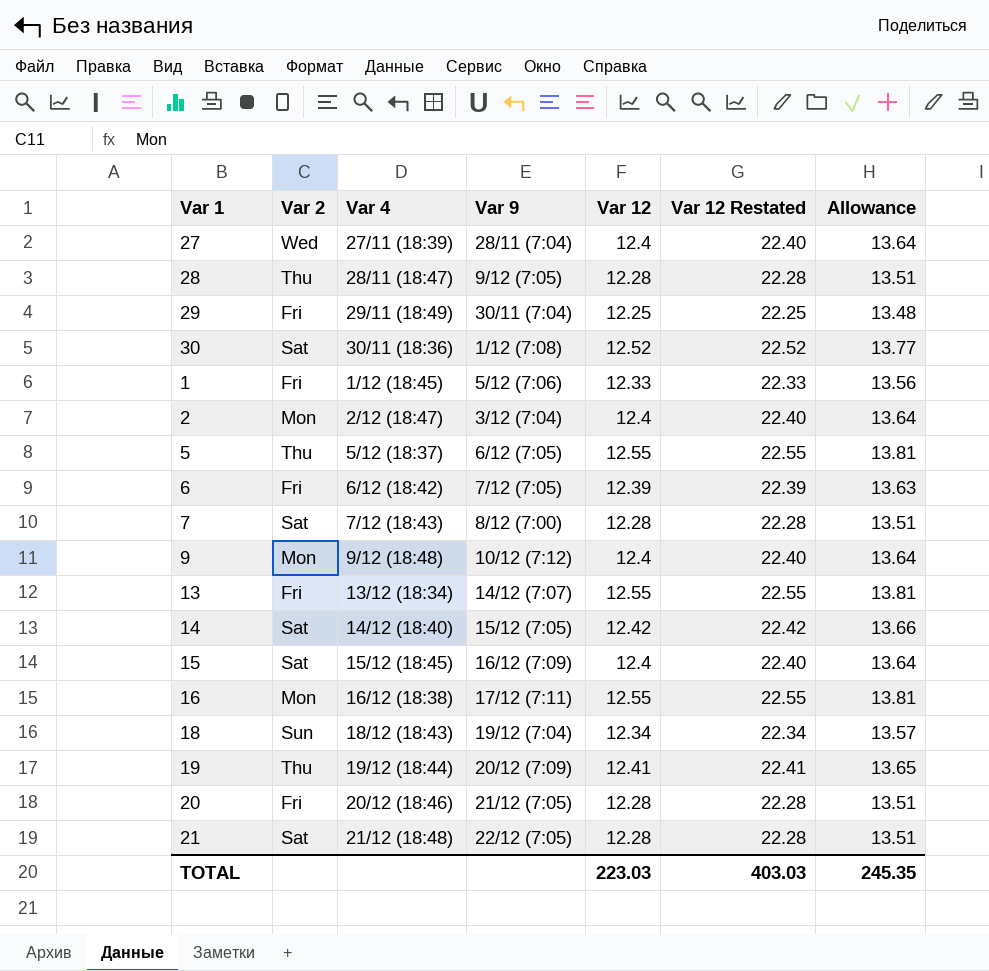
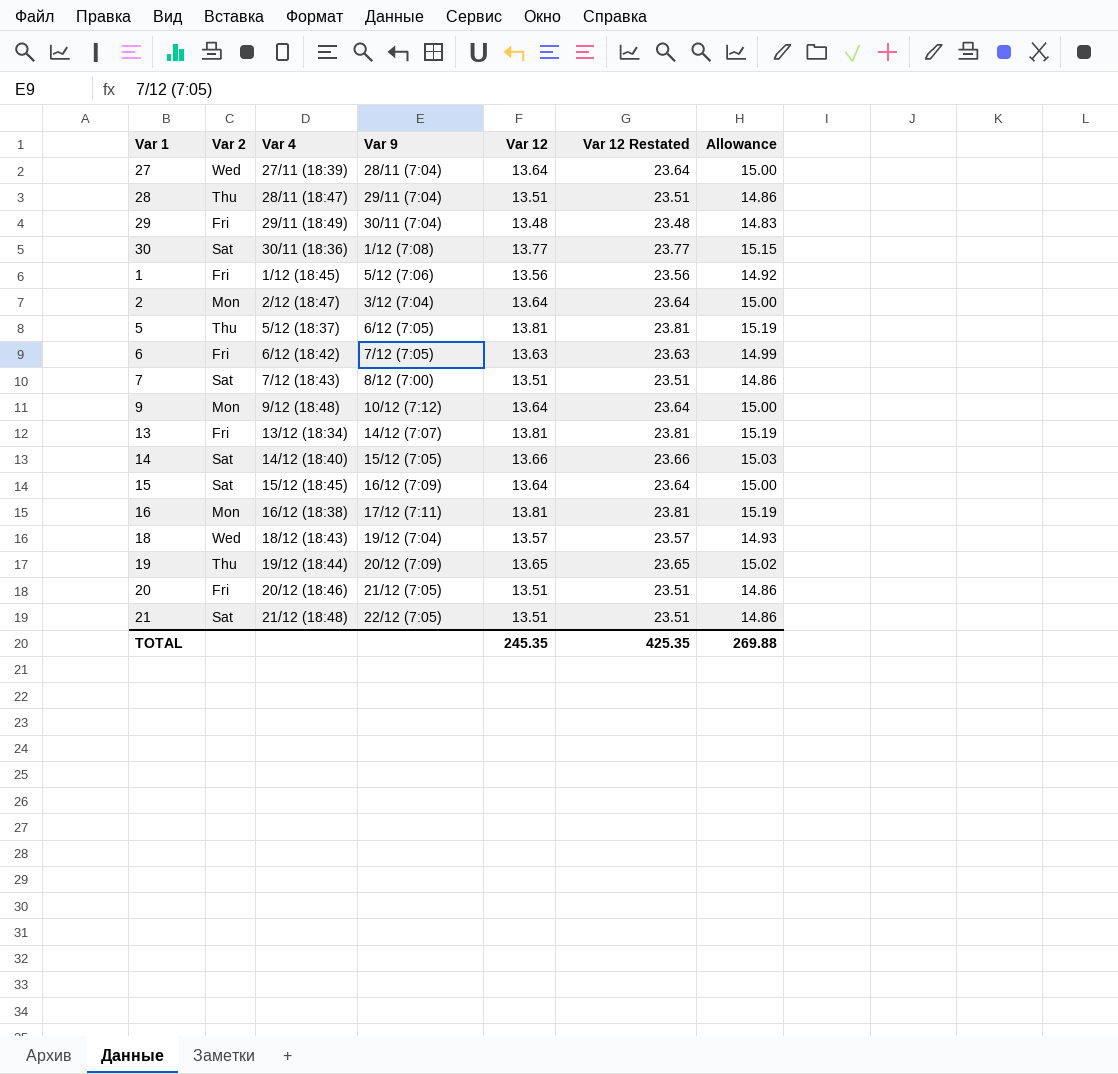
27 | Var 12: 12.4 -> 13.64
27 | Var 12 Restated: 22.40 -> 23.64
27 | Allowance: 13.64 -> 15.00
28 | Var 9: 9/12 (7:05) -> 29/11 (7:04)
28 | Var 12: 12.28 -> 13.51
28 | Var 12 Restated: 22.28 -> 23.51
28 | Allowance: 13.51 -> 14.86
29 | Var 12: 12.25 -> 13.48
29 | Var 12 Restated: 22.25 -> 23.48
29 | Allowance: 13.48 -> 14.83
30 | Var 12: 12.52 -> 13.77
30 | Var 12 Restated: 22.52 -> 23.77
30 | Allowance: 13.77 -> 15.15
1 | Var 12: 12.33 -> 13.56
1 | Var 12 Restated: 22.33 -> 23.56
1 | Allowance: 13.56 -> 14.92
2 | Var 12: 12.4 -> 13.64
2 | Var 12 Restated: 22.40 -> 23.64
2 | Allowance: 13.64 -> 15.00
5 | Var 12: 12.55 -> 13.81
5 | Var 12 Restated: 22.55 -> 23.81
5 | Allowance: 13.81 -> 15.19
6 | Var 12: 12.39 -> 13.63
6 | Var 12 Restated: 22.39 -> 23.63
6 | Allowance: 13.63 -> 14.99
7 | Var 12: 12.28 -> 13.51
7 | Var 12 Restated: 22.28 -> 23.51
7 | Allowance: 13.51 -> 14.86
9 | Var 12: 12.4 -> 13.64
9 | Var 12 Restated: 22.40 -> 23.64
9 | Allowance: 13.64 -> 15.00
13 | Var 12: 12.55 -> 13.81
13 | Var 12 Restated: 22.55 -> 23.81
13 | Allowance: 13.81 -> 15.19
14 | Var 12: 12.42 -> 13.66
14 | Var 12 Restated: 22.42 -> 23.66
14 | Allowance: 13.66 -> 15.03
15 | Var 12: 12.4 -> 13.64
15 | Var 12 Restated: 22.40 -> 23.64
15 | Allowance: 13.64 -> 15.00
16 | Var 12: 12.55 -> 13.81
16 | Var 12 Restated: 22.55 -> 23.81
16 | Allowance: 13.81 -> 15.19
18 | Var 2: Sun -> Wed
18 | Var 12: 12.34 -> 13.57
18 | Var 12 Restated: 22.34 -> 23.57
18 | Allowance: 13.57 -> 14.93
19 | Var 12: 12.41 -> 13.65
19 | Var 12 Restated: 22.41 -> 23.65
19 | Allowance: 13.65 -> 15.02
20 | Var 12: 12.28 -> 13.51
20 | Var 12 Restated: 22.28 -> 23.51
20 | Allowance: 13.51 -> 14.86
21 | Var 12: 12.28 -> 13.51
21 | Var 12 Restated: 22.28 -> 23.51
21 | Allowance: 13.51 -> 14.86
TOTAL | Var 12: 223.03 -> 245.35
TOTAL | Var 12 Restated: 403.03 -> 425.35
TOTAL | Allowance: 245.35 -> 269.88

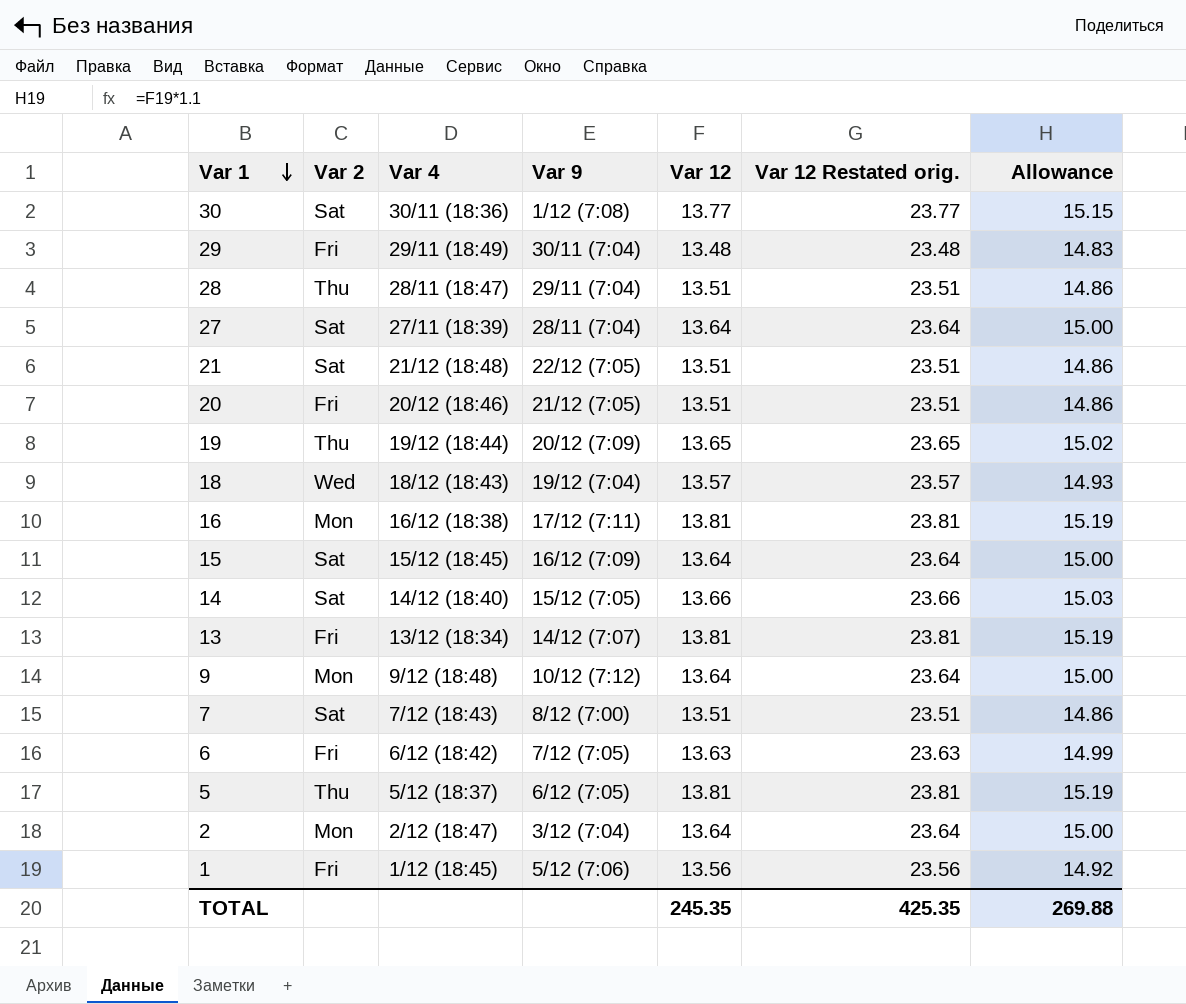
row order: none -> Var 1 descending
column name: Var 12 Restated -> Var 12 Restated orig.
27 | Var 2: Wed -> Sat

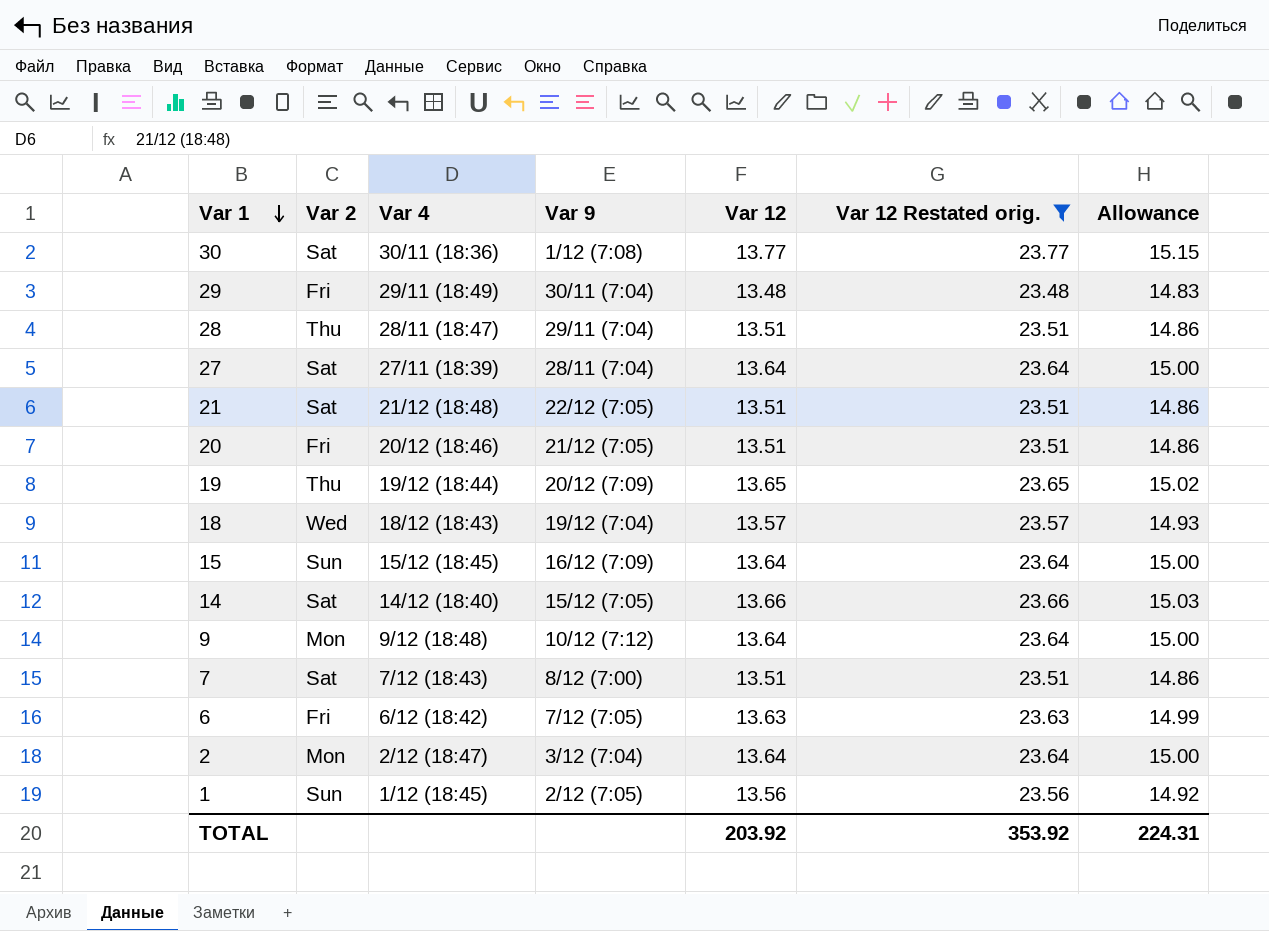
filter: none -> Var 12 Restated orig. != 23.81
15 | Var 2: Sat -> Sun
1 | Var 2: Fri -> Sun
1 | Var 9: 5/12 (7:06) -> 2/12 (7:05)
TOTAL | Var 12: 245.35 -> 203.92
TOTAL | Var 12 Restated orig.: 425.35 -> 353.92
TOTAL | Allowance: 269.88 -> 224.31

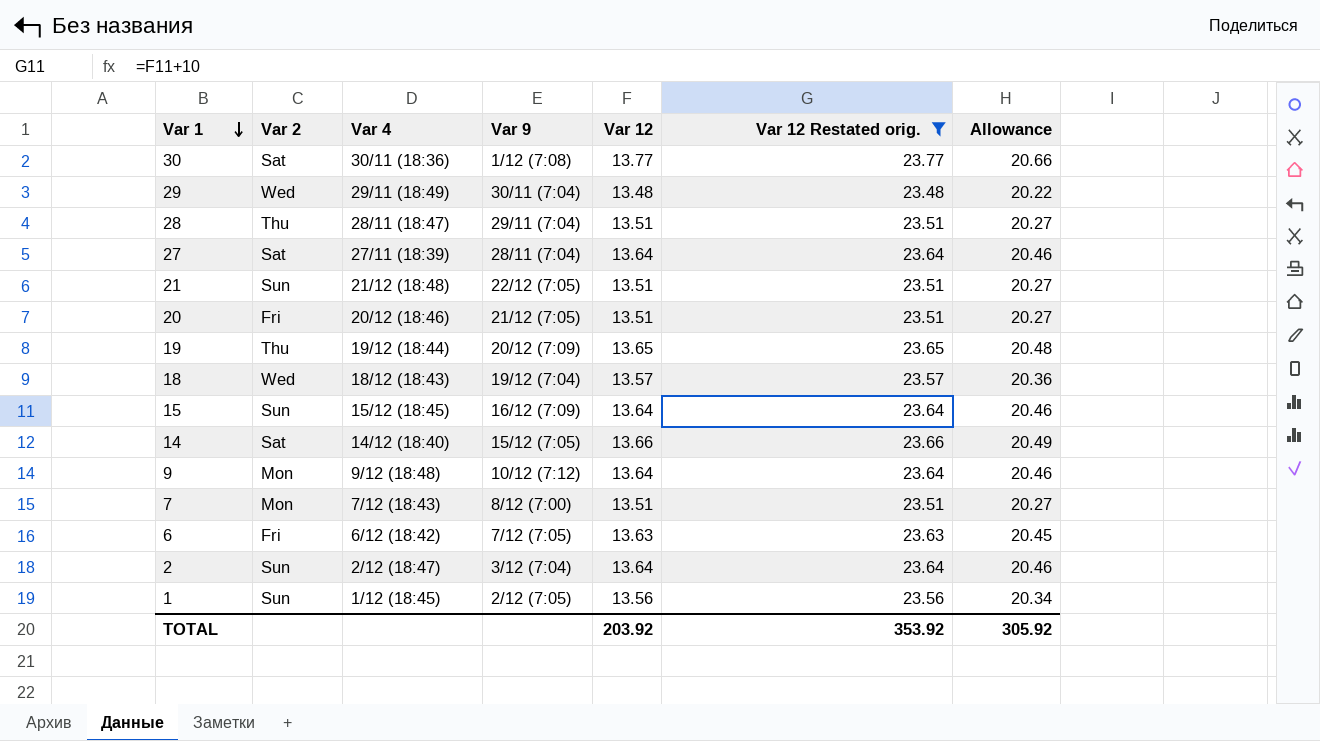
column Allowance | formula: [Var 12] * 1.1 -> [Var 12] * 1.5
29 | Var 2: Fri -> Wed
21 | Var 2: Sat -> Sun
7 | Var 2: Sat -> Mon
2 | Var 2: Mon -> Sun
TOTAL | Allowance: 224.31 -> 305.92

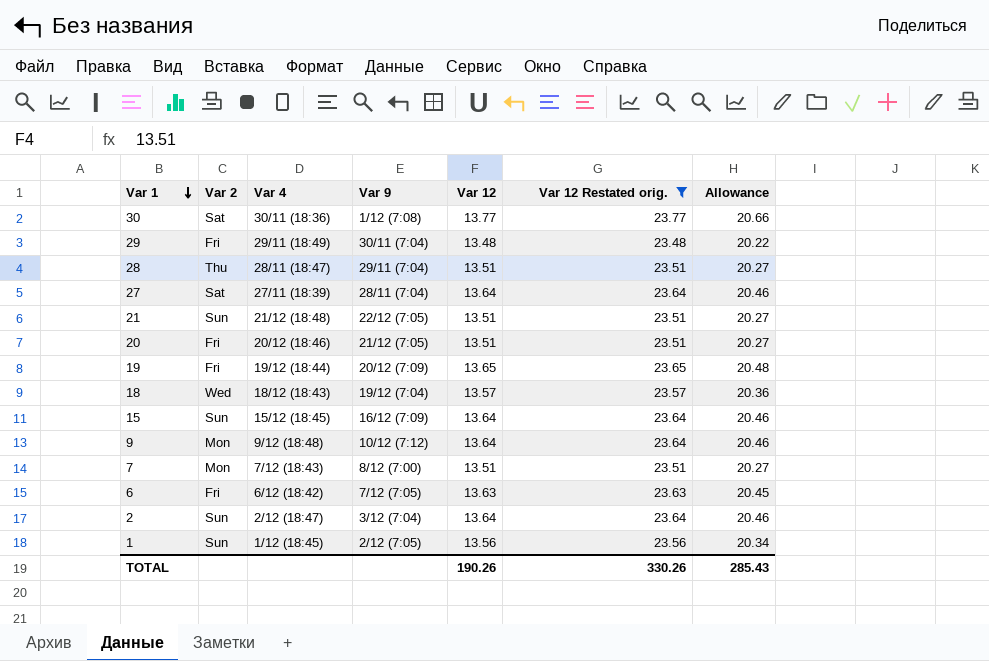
row 14: Sat | 14/12 (18:40) | 15/12 (7:05) | 13.66 | 23.66 | 20.49 -> none
29 | Var 2: Wed -> Fri
19 | Var 2: Thu -> Fri
TOTAL | Var 12: 203.92 -> 190.26
TOTAL | Var 12 Restated orig.: 353.92 -> 330.26
TOTAL | Allowance: 305.92 -> 285.43

